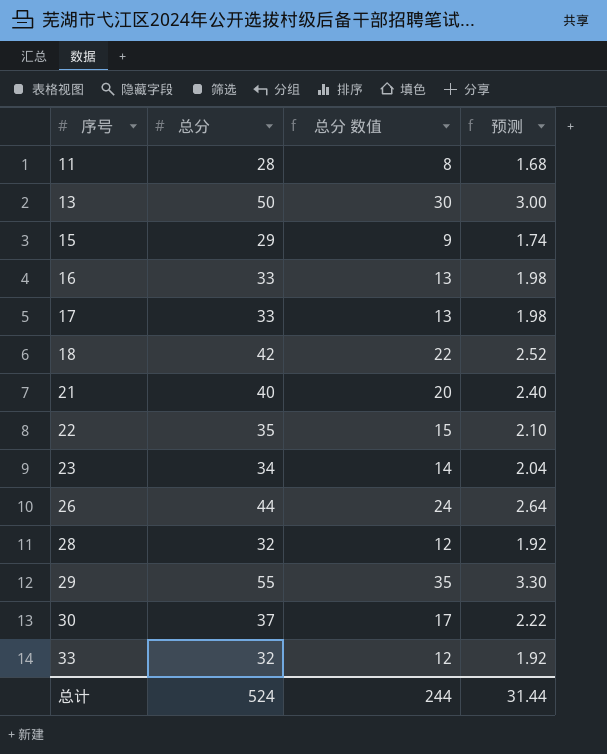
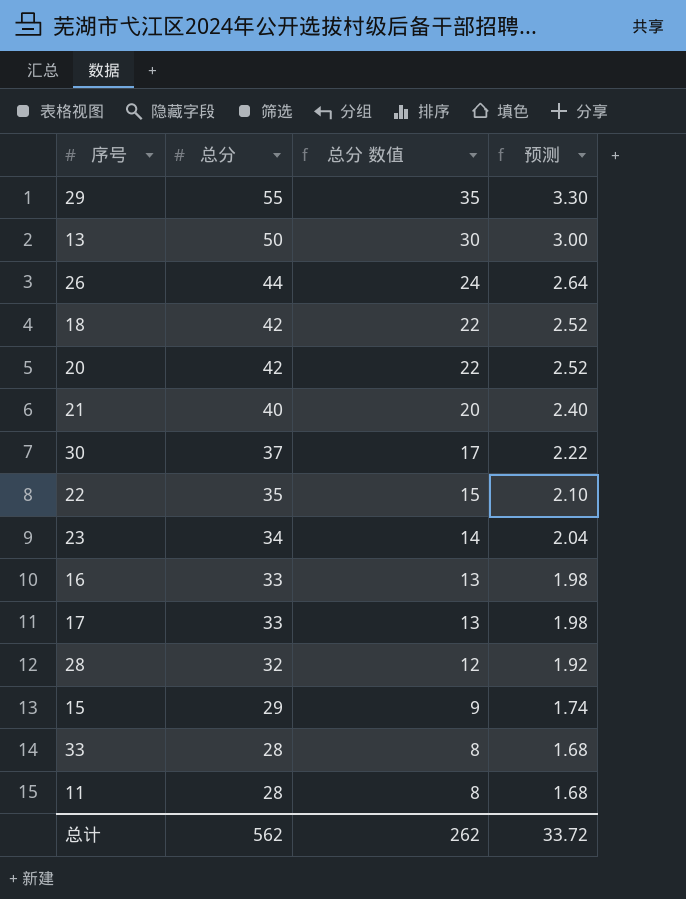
row order: 序号 ascending -> 总分 descending
row 20: none -> 42 | 22 | 2.52
33 | 总分: 32 -> 28
33 | 总分 数值: 12 -> 8
33 | 预测: 1.92 -> 1.68
总计 | 总分: 524 -> 562
总计 | 总分 数值: 244 -> 262
总计 | 预测: 31.44 -> 33.72

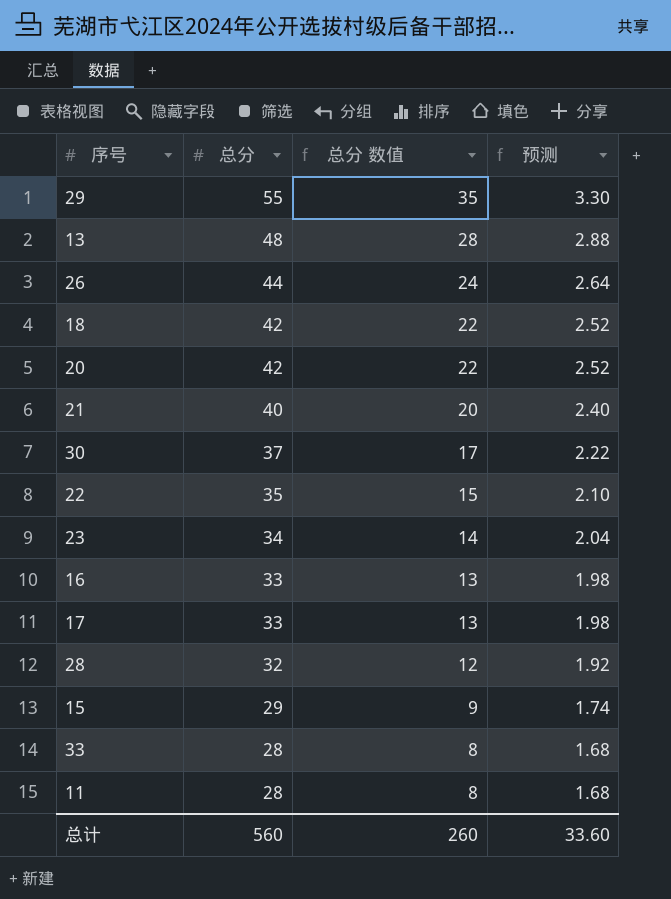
13 | 总分: 50 -> 48
13 | 总分 数值: 30 -> 28
13 | 预测: 3.00 -> 2.88
总计 | 总分: 562 -> 560
总计 | 总分 数值: 262 -> 260
总计 | 预测: 33.72 -> 33.60

